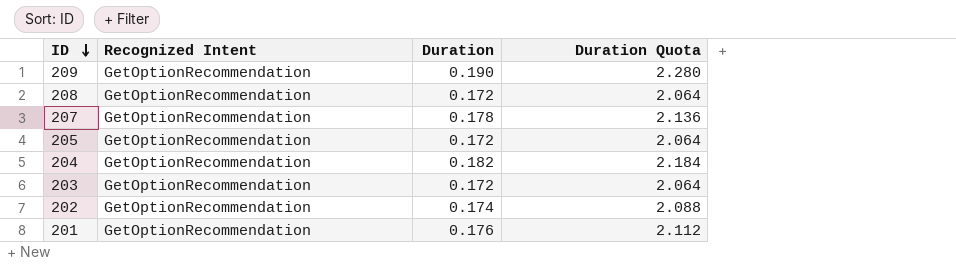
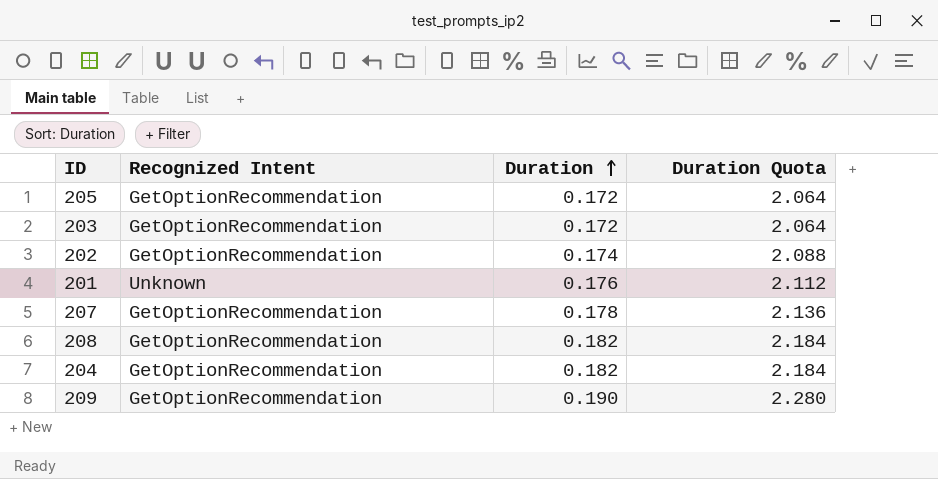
row order: ID descending -> Duration ascending
201 | Recognized Intent: GetOptionRecommendation -> Unknown
208 | Duration: 0.172 -> 0.182
208 | Duration Quota: 2.064 -> 2.184

